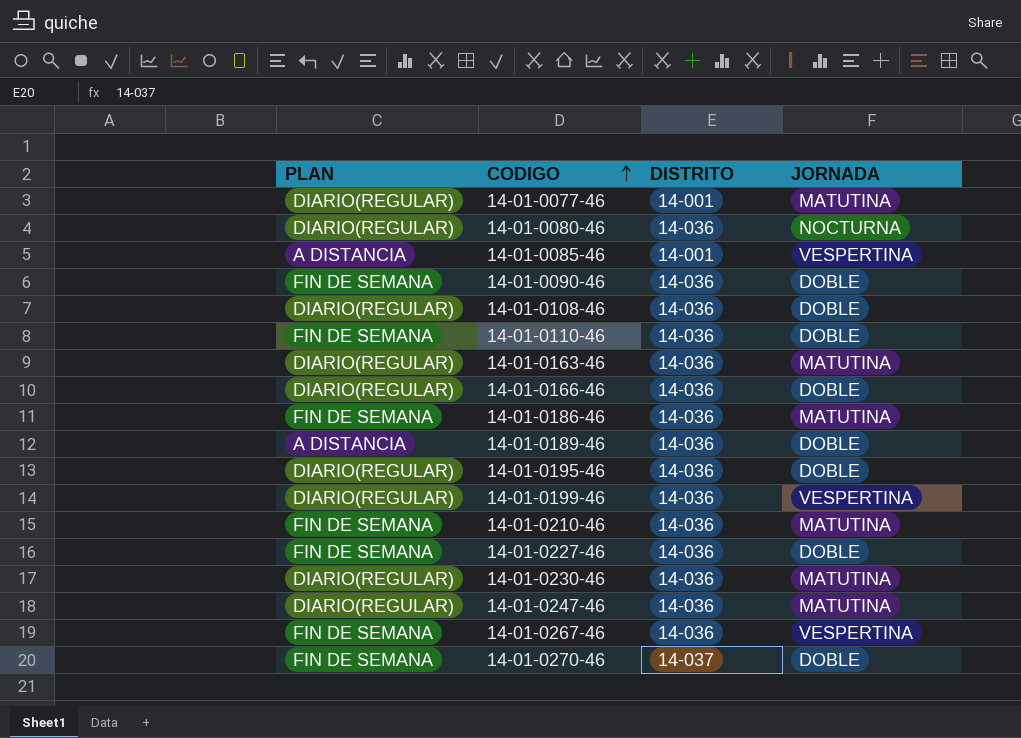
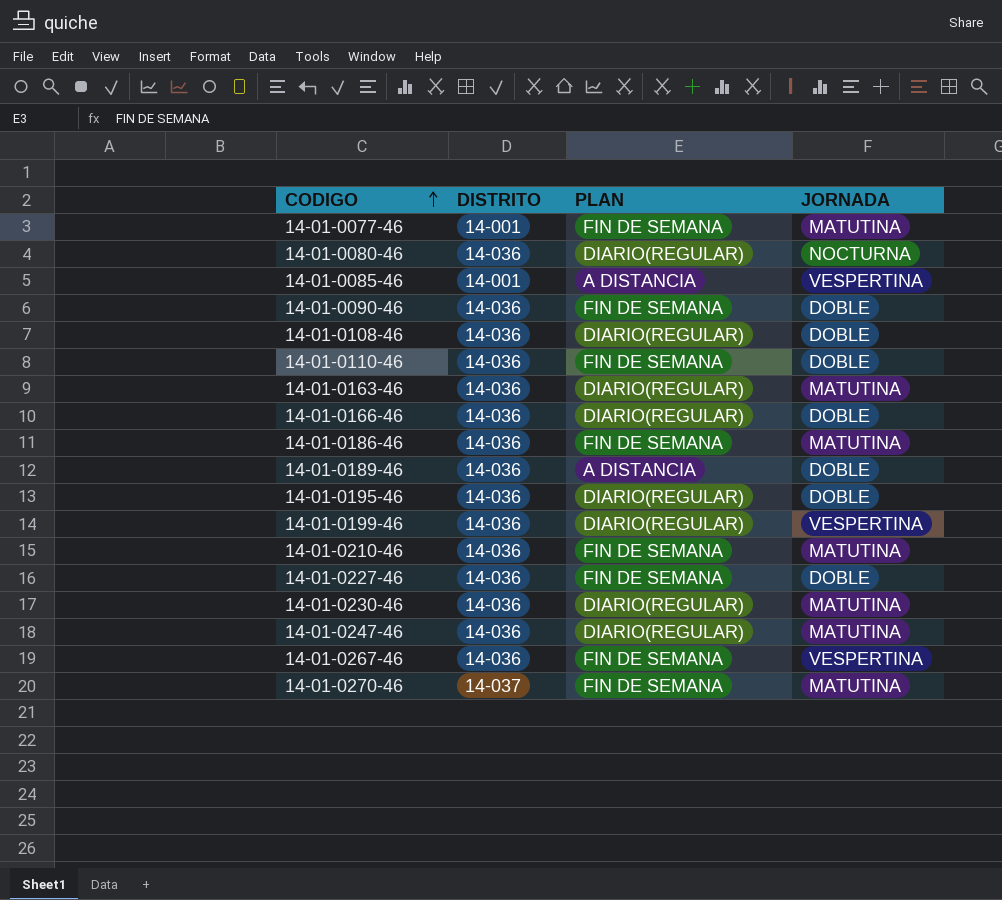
column PLAN | position: 1 -> 3
14-01-0077-46 | PLAN: DIARIO(REGULAR) -> FIN DE SEMANA
14-01-0270-46 | JORNADA: DOBLE -> MATUTINA

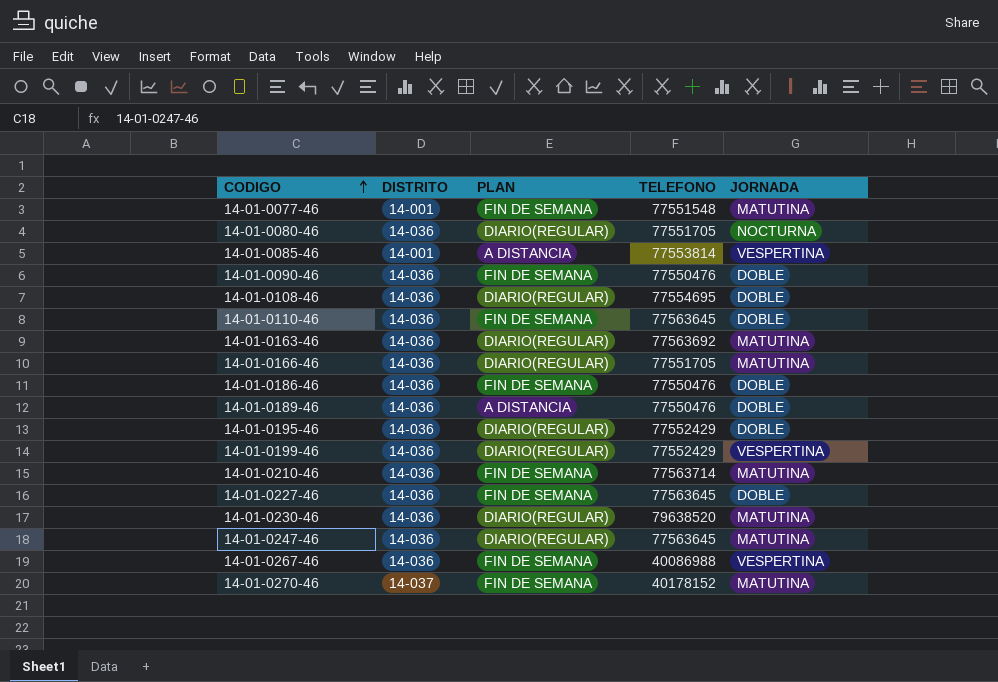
column TELEFONO | position: none -> 4
14-01-0166-46 | JORNADA: DOBLE -> MATUTINA
14-01-0186-46 | JORNADA: MATUTINA -> DOBLE

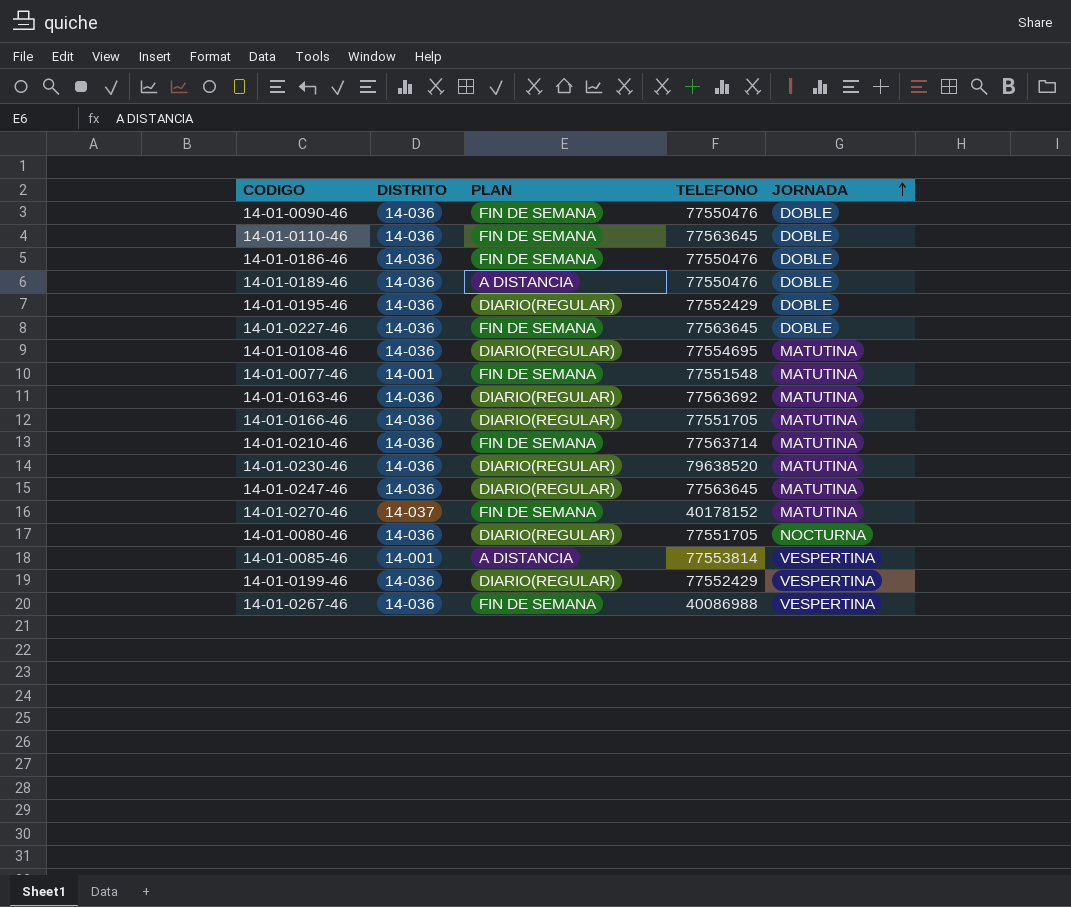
row order: CODIGO ascending -> JORNADA ascending
14-01-0108-46 | JORNADA: DOBLE -> MATUTINA

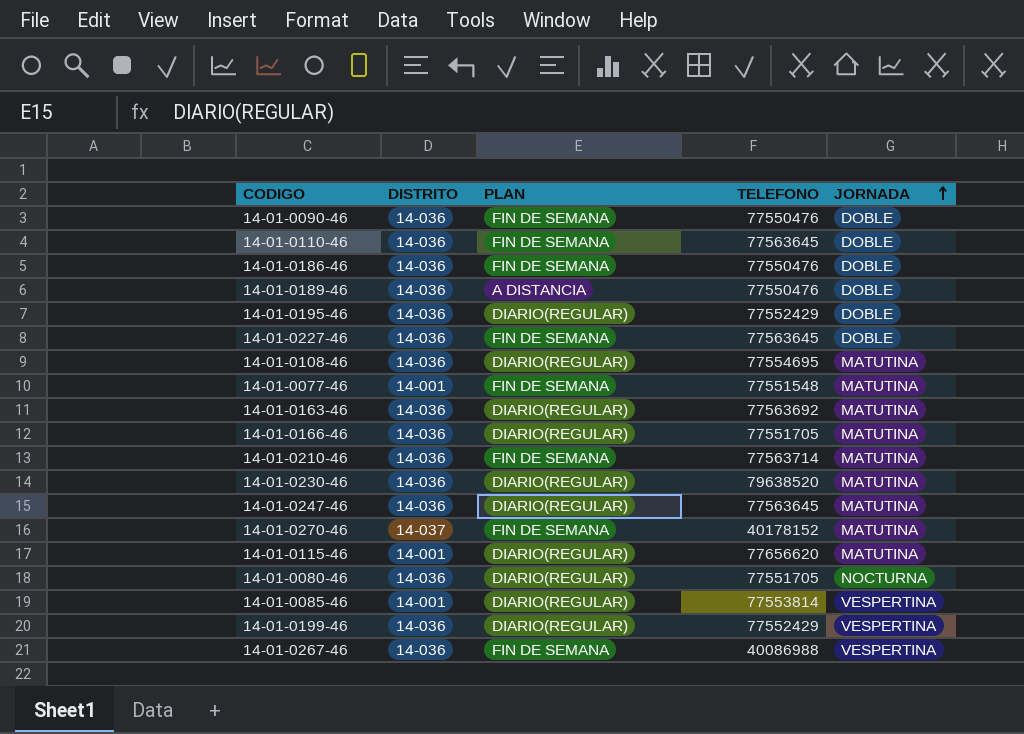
row 14-01-0115-46: none -> 14-001 | DIARIO(REGULAR) | 77656620 | MATUTINA
14-01-0085-46 | PLAN: A DISTANCIA -> DIARIO(REGULAR)

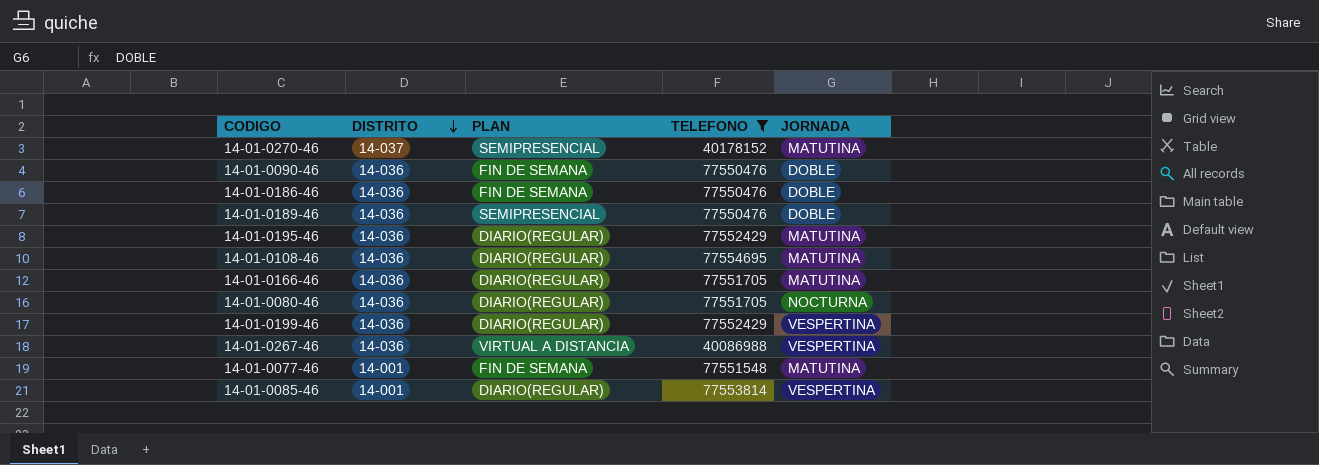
filter: none -> TELEFONO <= 77554695
row order: JORNADA ascending -> DISTRITO descending
14-01-0270-46 | PLAN: FIN DE SEMANA -> SEMIPRESENCIAL
14-01-0189-46 | PLAN: A DISTANCIA -> SEMIPRESENCIAL
14-01-0195-46 | JORNADA: DOBLE -> MATUTINA
14-01-0267-46 | PLAN: FIN DE SEMANA -> VIRTUAL A DISTANCIA

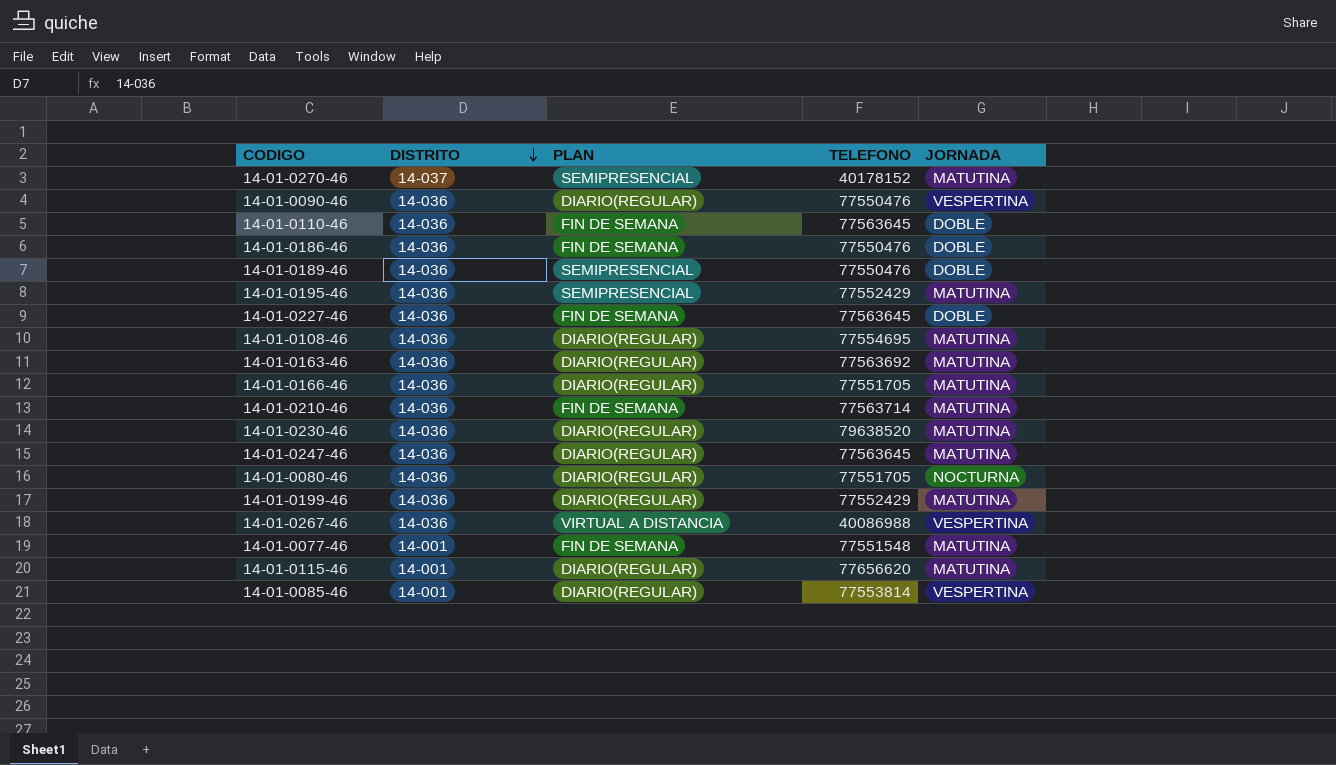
filter: TELEFONO <= 77554695 -> none
14-01-0090-46 | PLAN: FIN DE SEMANA -> DIARIO(REGULAR)
14-01-0090-46 | JORNADA: DOBLE -> VESPERTINA
14-01-0195-46 | PLAN: DIARIO(REGULAR) -> SEMIPRESENCIAL
14-01-0199-46 | JORNADA: VESPERTINA -> MATUTINA

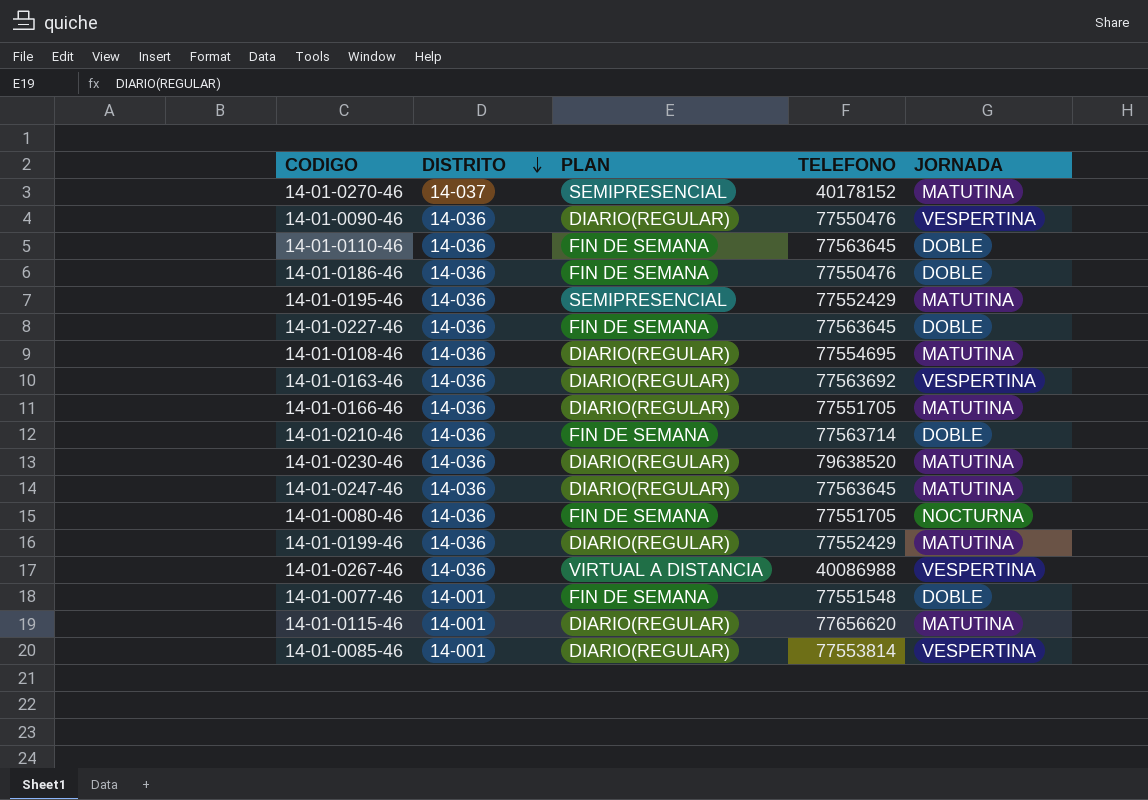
row 14-01-0189-46: 14-036 | SEMIPRESENCIAL | 77550476 | DOBLE -> none
14-01-0163-46 | JORNADA: MATUTINA -> VESPERTINA
14-01-0210-46 | JORNADA: MATUTINA -> DOBLE
14-01-0080-46 | PLAN: DIARIO(REGULAR) -> FIN DE SEMANA
14-01-0077-46 | JORNADA: MATUTINA -> DOBLE

